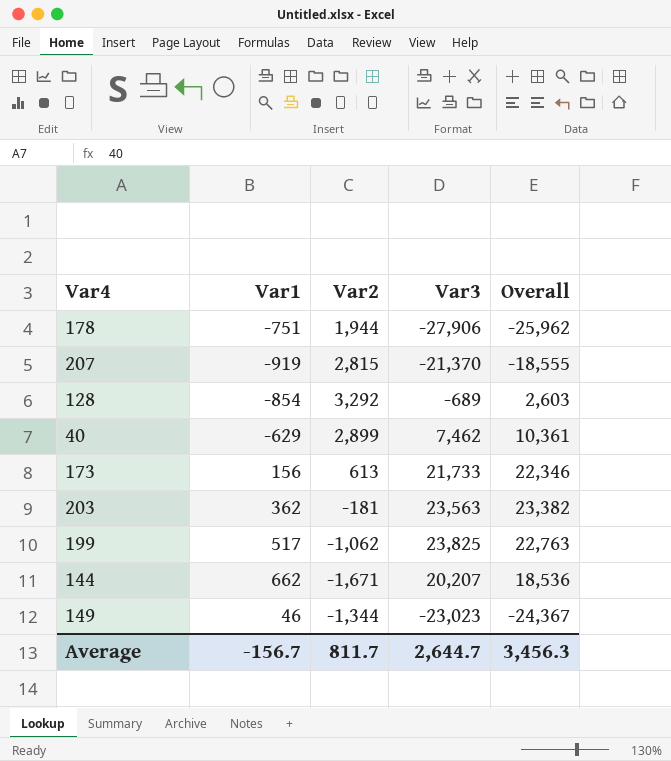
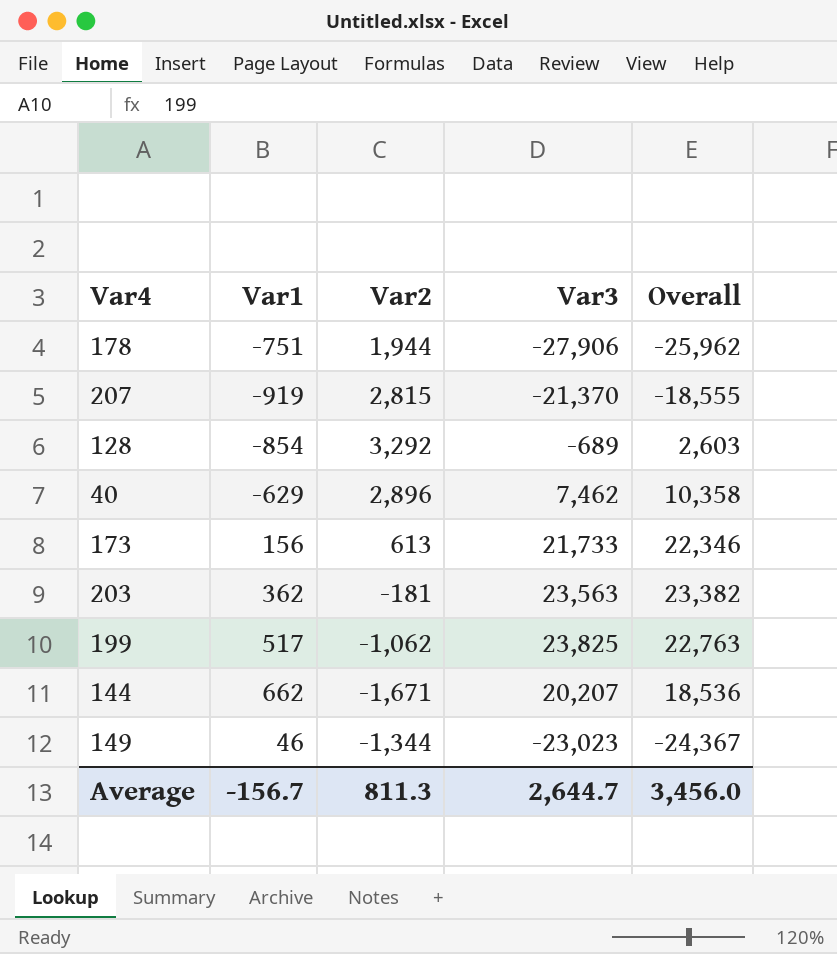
40 | Var2: 2,899 -> 2,896
40 | Overall: 10,361 -> 10,358
Average | Var2: 811.7 -> 811.3
Average | Overall: 3,456.3 -> 3,456.0

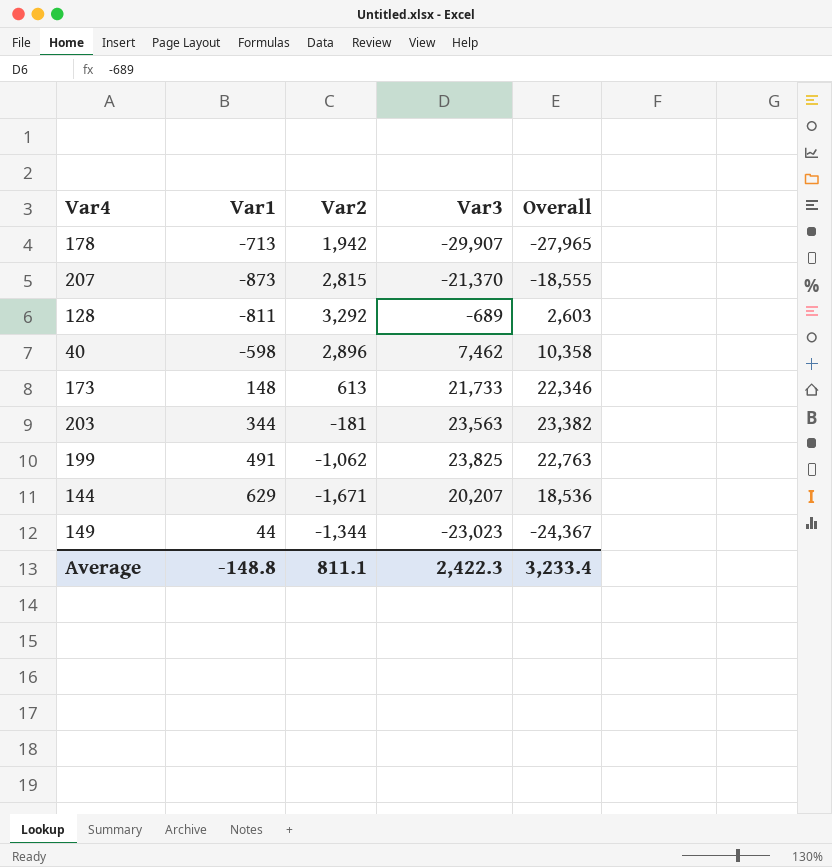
178 | Var1: -751 -> -713
178 | Var2: 1,944 -> 1,942
178 | Var3: -27,906 -> -29,907
178 | Overall: -25,962 -> -27,965
207 | Var1: -919 -> -873
128 | Var1: -854 -> -811
40 | Var1: -629 -> -598
173 | Var1: 156 -> 148
203 | Var1: 362 -> 344
199 | Var1: 517 -> 491
144 | Var1: 662 -> 629
149 | Var1: 46 -> 44
Average | Var1: -156.7 -> -148.8
Average | Var2: 811.3 -> 811.1
Average | Var3: 2,644.7 -> 2,422.3
Average | Overall: 3,456.0 -> 3,233.4

